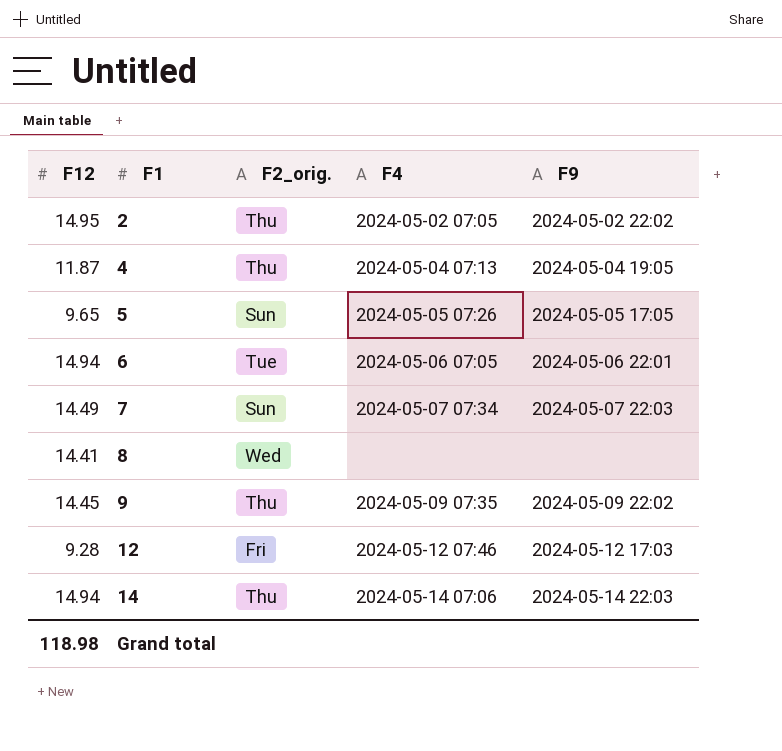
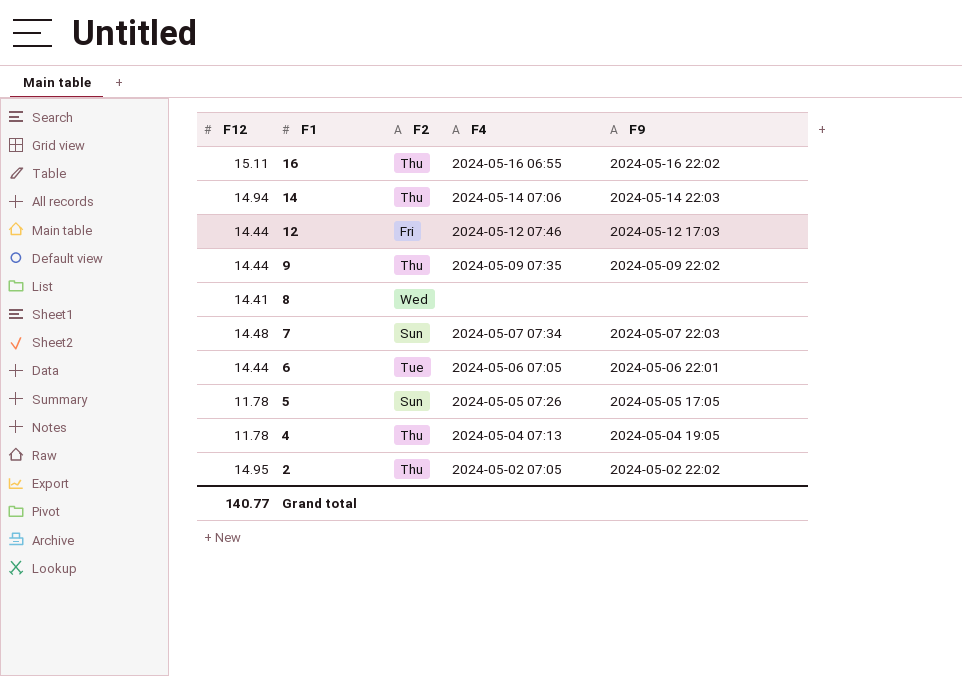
row order: F1 ascending -> F1 descending
column name: F2_orig. -> F2
row 16: none -> 15.11 | Thu | 2024-05-16 06:55 | 2024-05-16 22:02
12 | F12: 9.28 -> 14.44
9 | F12: 14.45 -> 14.44
7 | F12: 14.49 -> 14.48
6 | F12: 14.94 -> 14.44
5 | F12: 9.65 -> 11.78
4 | F12: 11.87 -> 11.78
Grand total | F12: 118.98 -> 140.77

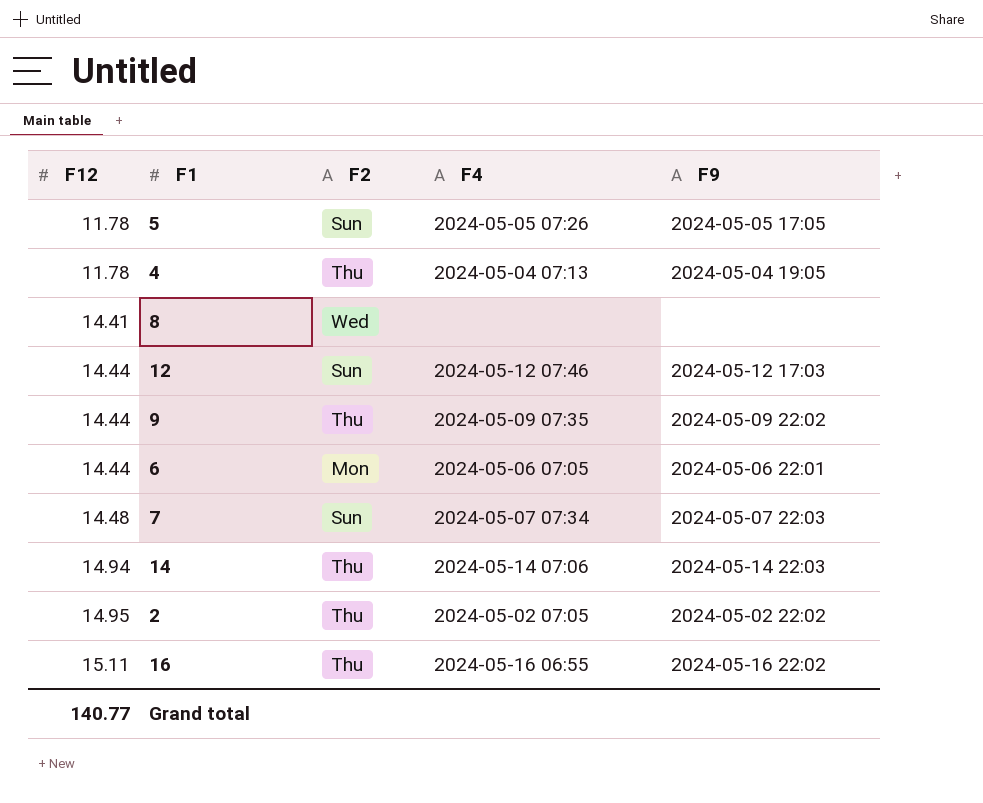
row order: F1 descending -> F12 ascending
12 | F2: Fri -> Sun
6 | F2: Tue -> Mon

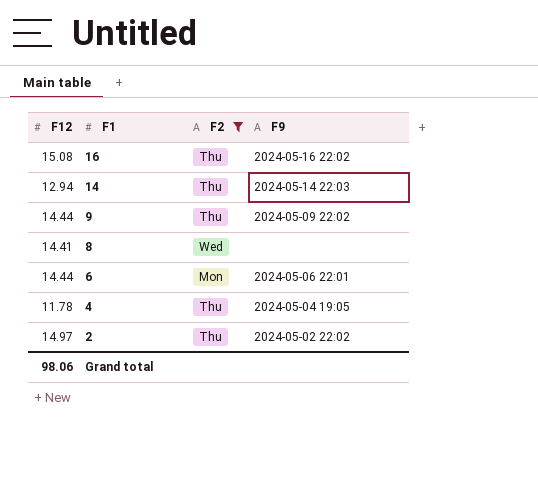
filter: none -> F2 != Sun
row order: F12 ascending -> F1 descending
column F4 | position: 4 -> none
16 | F12: 15.11 -> 15.08
14 | F12: 14.94 -> 12.94
2 | F12: 14.95 -> 14.97
Grand total | F12: 140.77 -> 98.06

